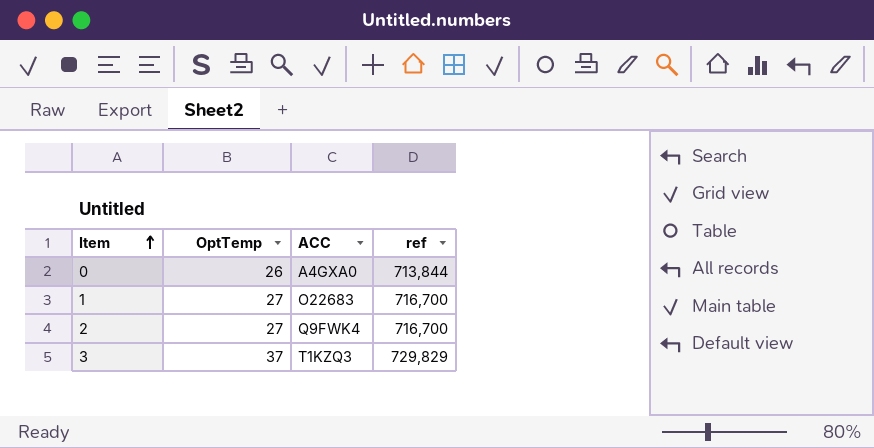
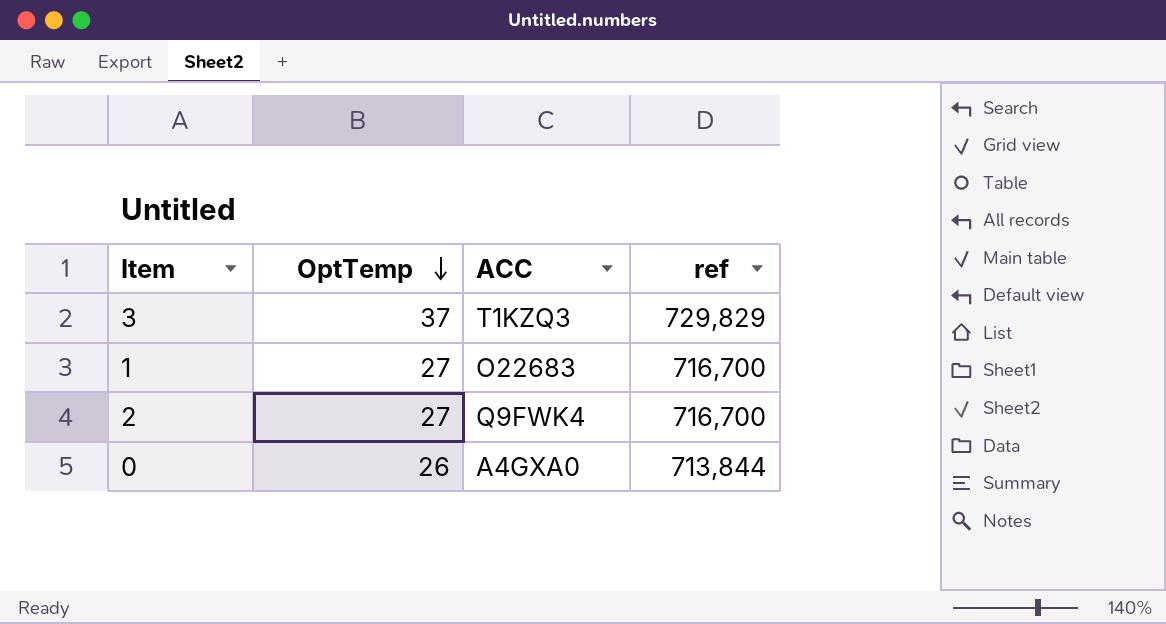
row order: Item ascending -> OptTemp descending

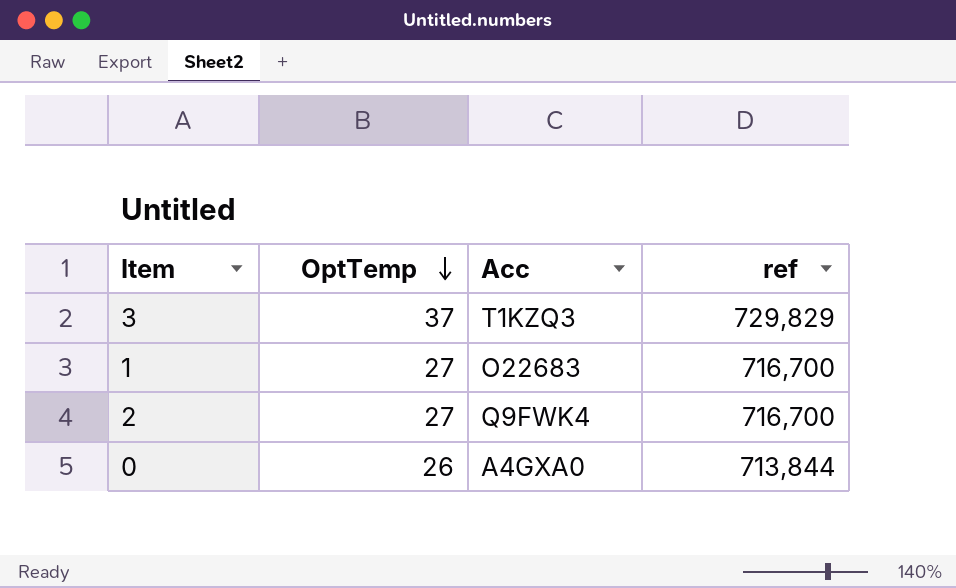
column name: ACC -> Acc

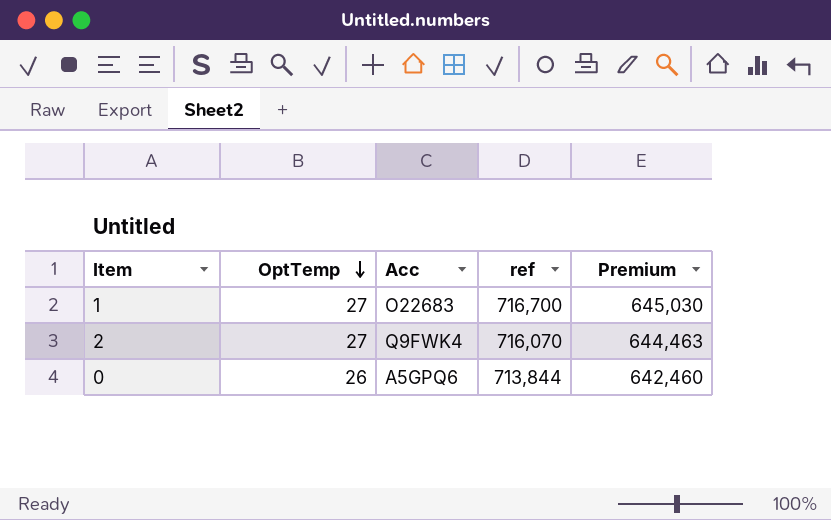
column Premium | formula: none -> [ref] * 0.9
row 3: 37 | T1KZQ3 | 729,829 -> none
2 | ref: 716,700 -> 716,070
0 | Acc: A4GXA0 -> A5GPQ6

